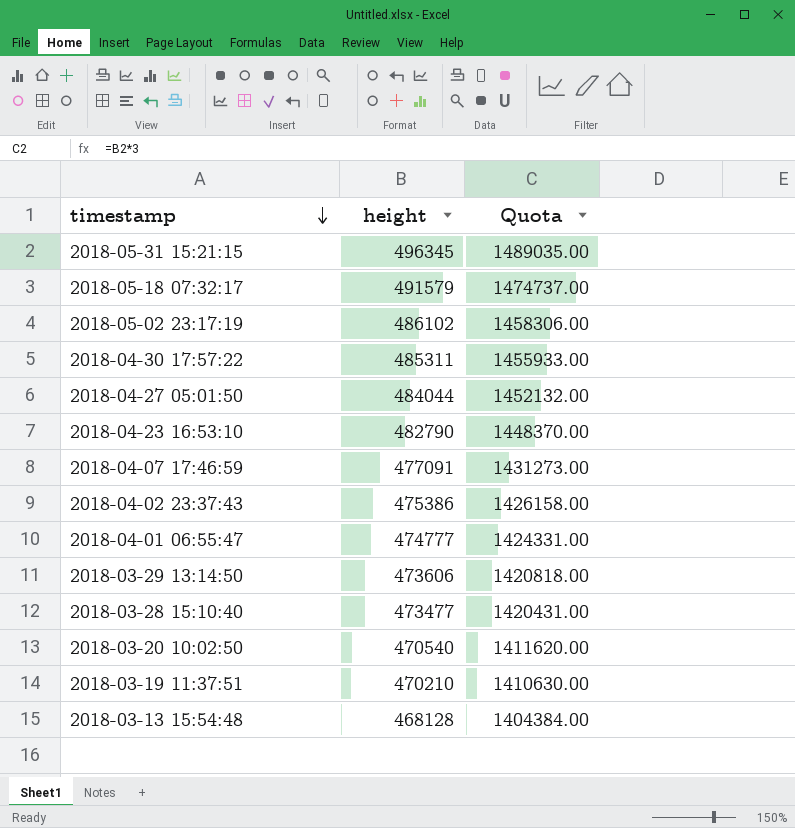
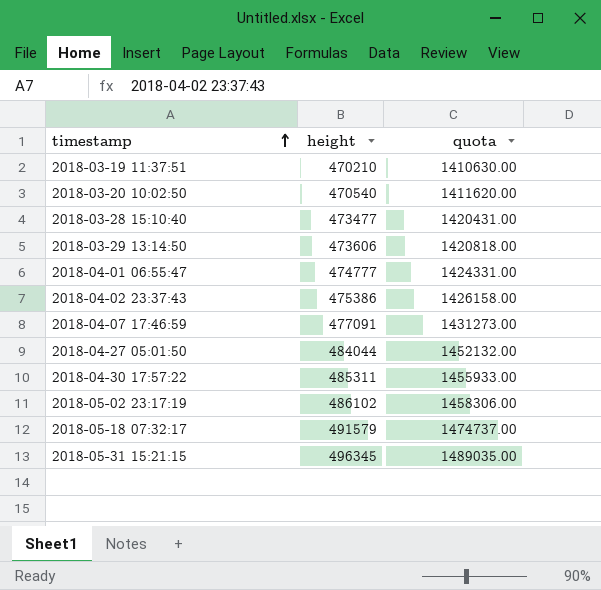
row order: timestamp descending -> timestamp ascending
column name: Quota -> quota
row 2018-04-23 16:53:10: 482790 | 1448370.00 -> none
row 2018-03-13 15:54:48: 468128 | 1404384.00 -> none

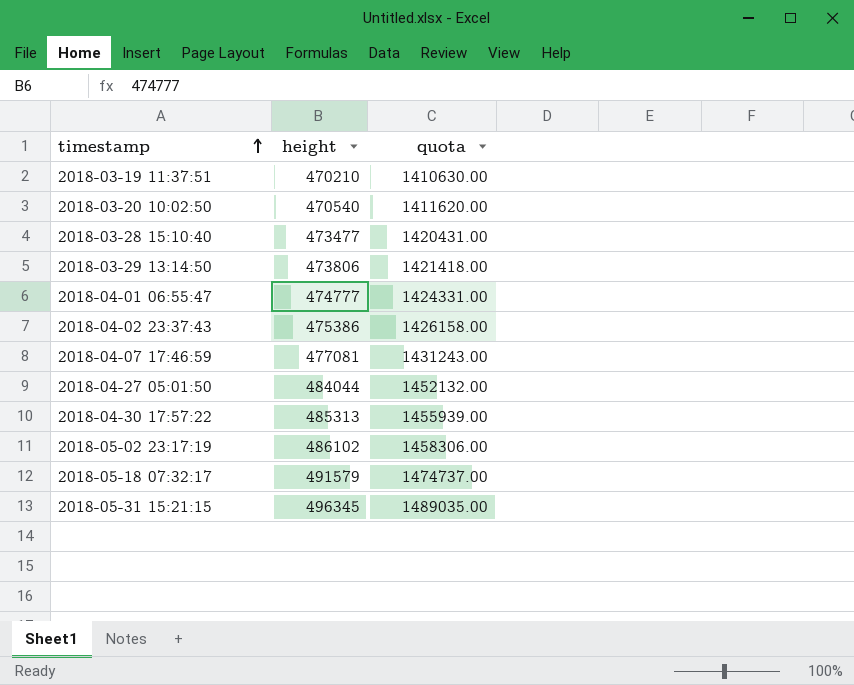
2018-03-29 13:14:50 | height: 473606 -> 473806
2018-03-29 13:14:50 | quota: 1420818.00 -> 1421418.00
2018-04-07 17:46:59 | height: 477091 -> 477081
2018-04-07 17:46:59 | quota: 1431273.00 -> 1431243.00
2018-04-30 17:57:22 | height: 485311 -> 485313
2018-04-30 17:57:22 | quota: 1455933.00 -> 1455939.00

